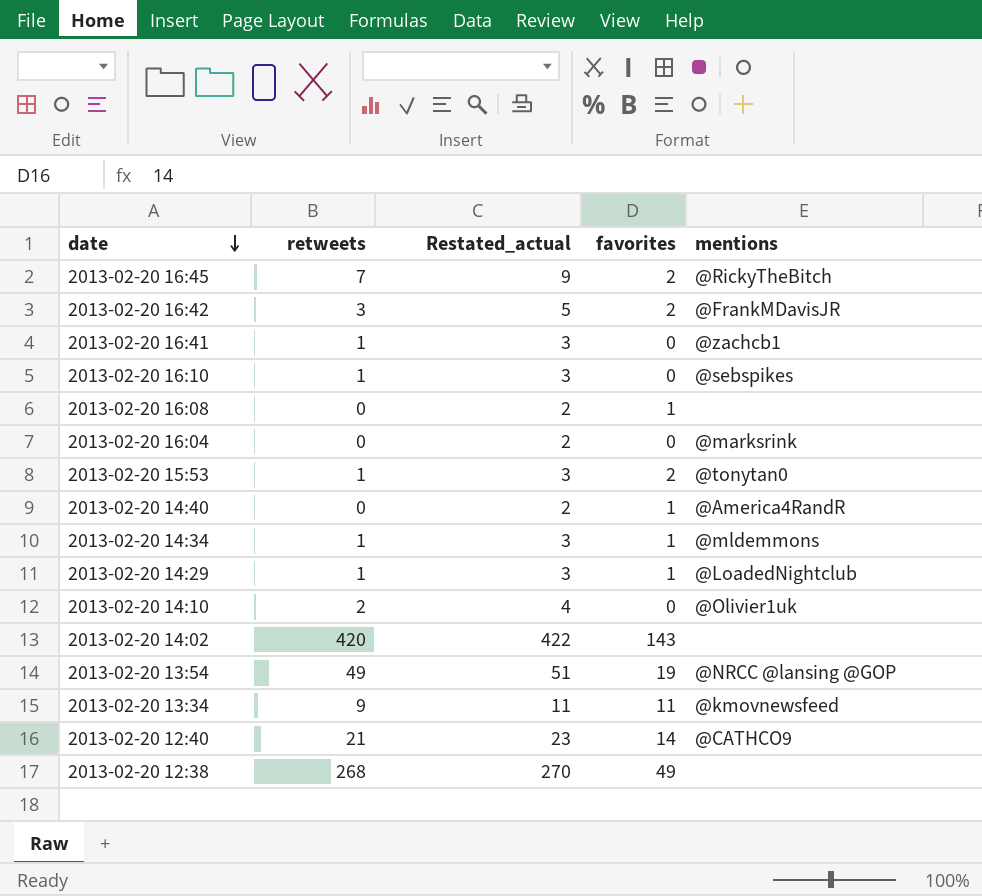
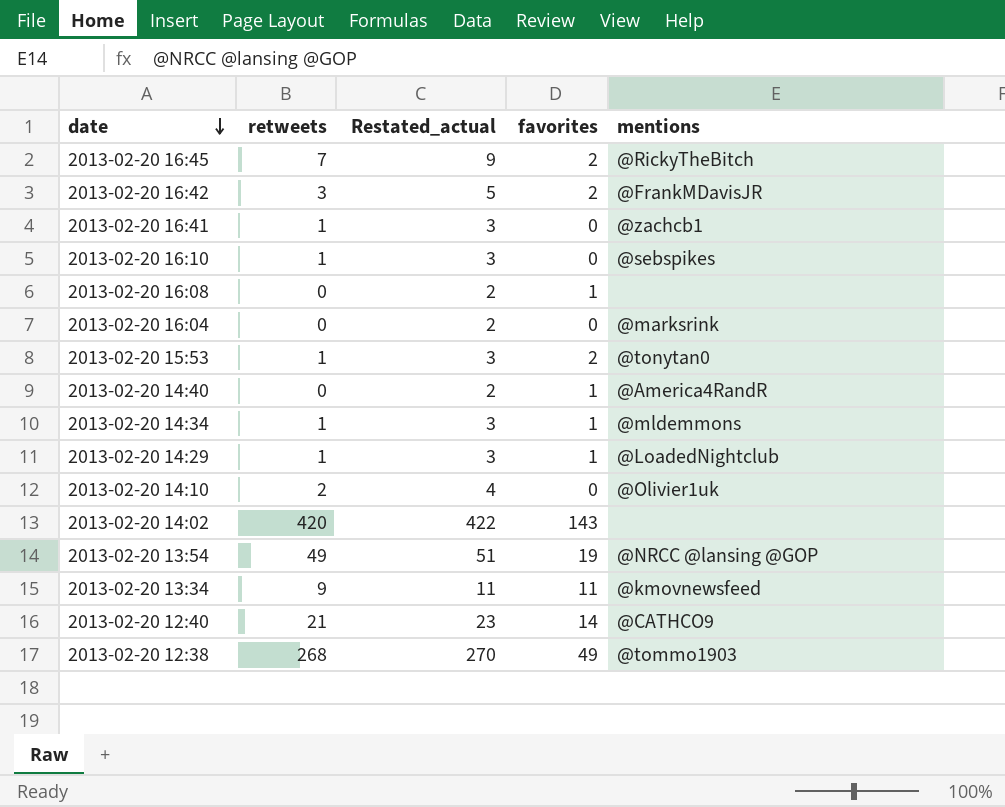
2013-02-20 12:38 | mentions: none -> @tommo1903

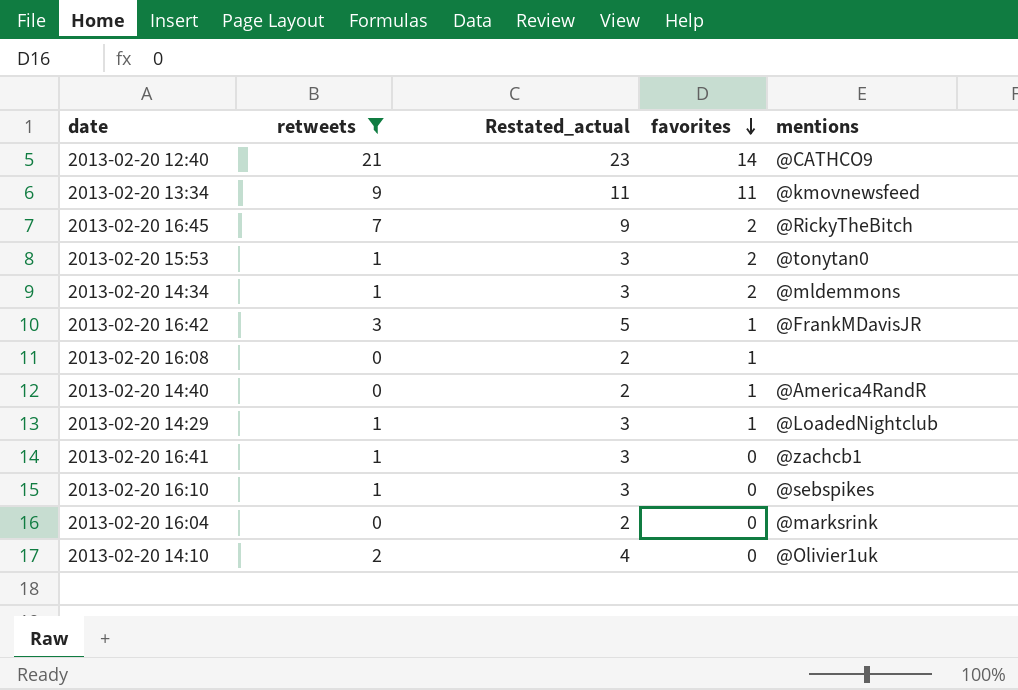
filter: none -> retweets <= 21
row order: date descending -> favorites descending
2013-02-20 14:34 | favorites: 1 -> 2
2013-02-20 16:42 | favorites: 2 -> 1

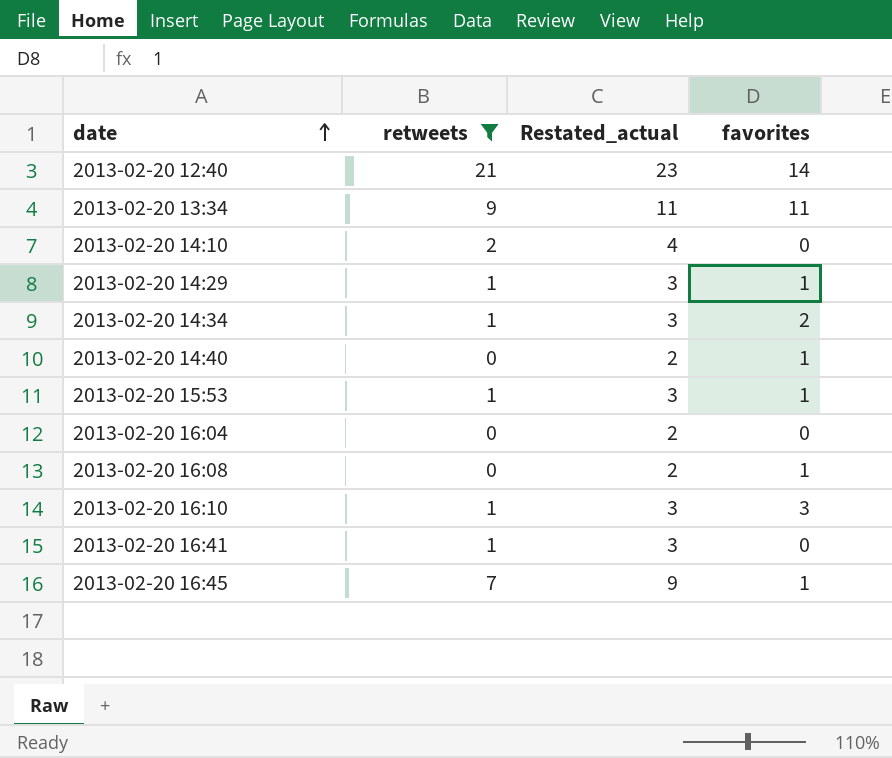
row order: favorites descending -> date ascending
column mentions | position: 5 -> none
row 2013-02-20 16:42: 3 | 5 | 1 | @FrankMDavisJR -> none
2013-02-20 15:53 | favorites: 2 -> 1
2013-02-20 16:10 | favorites: 0 -> 3
2013-02-20 16:45 | favorites: 2 -> 1

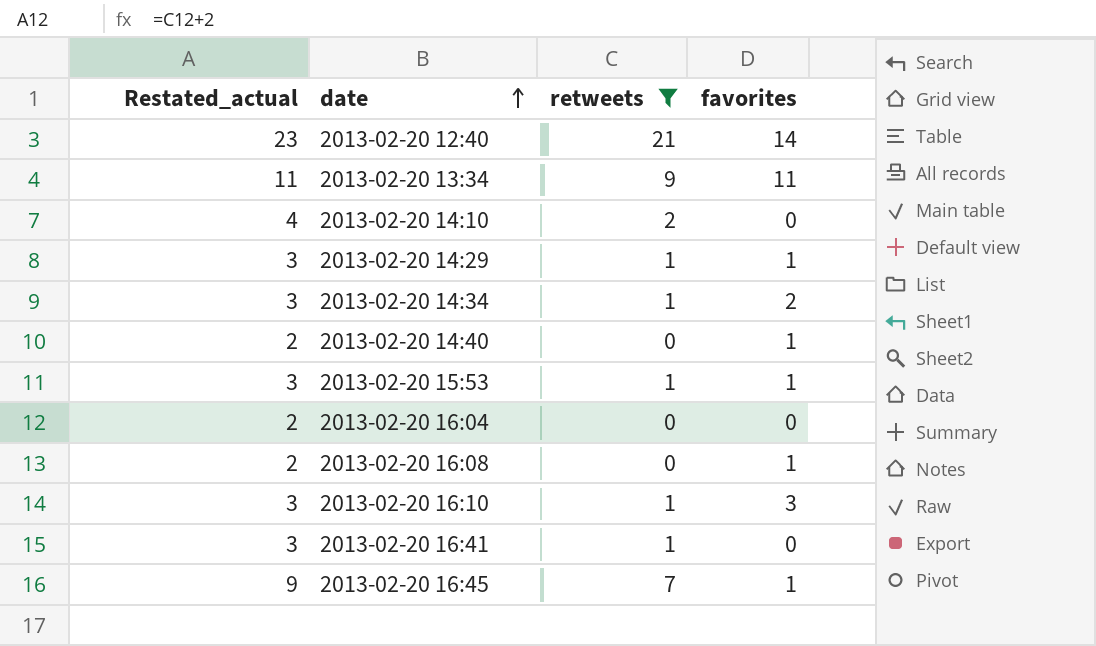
column Restated_actual | position: 3 -> 1

